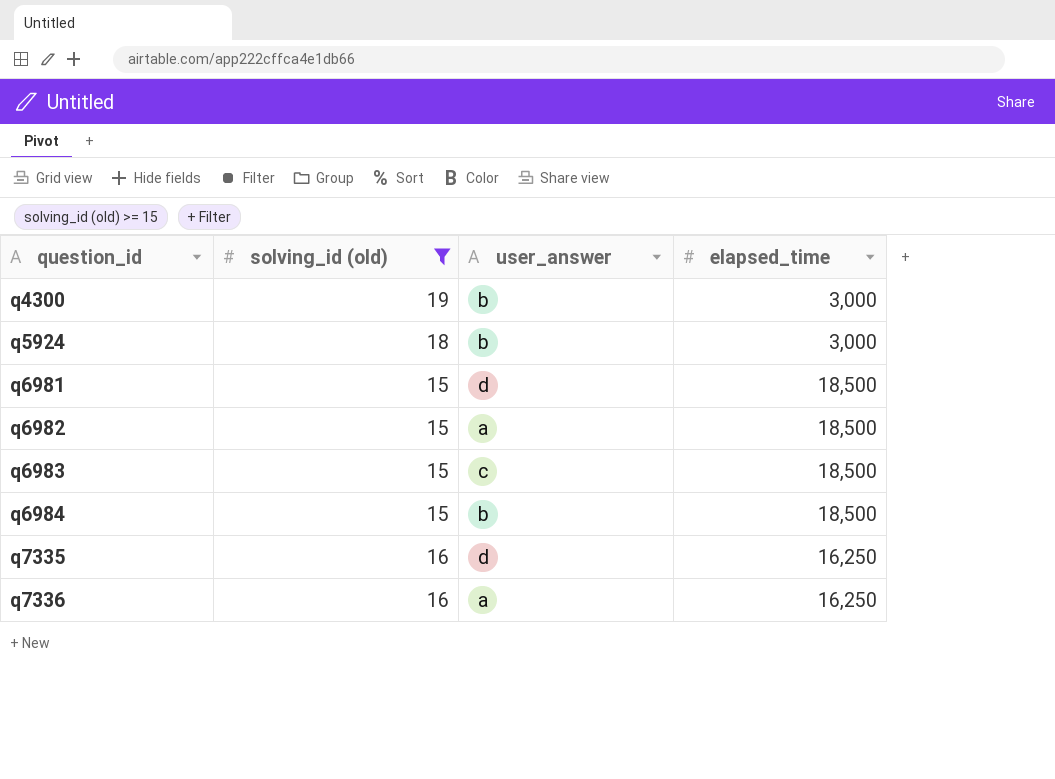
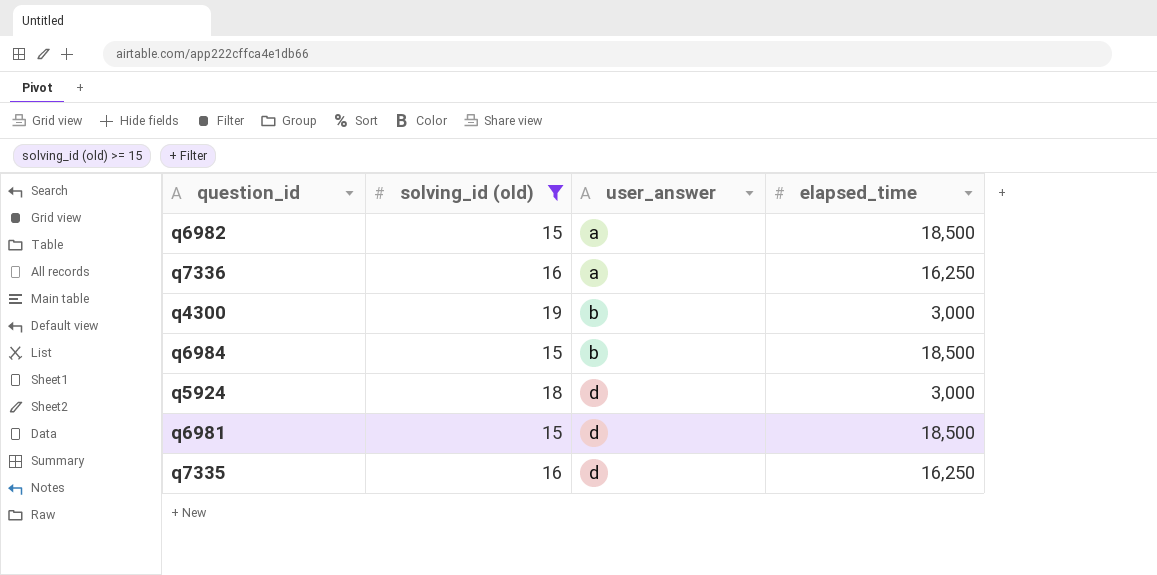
row order: question_id ascending -> user_answer ascending
row q6983: 15 | c | 18,500 -> none
q5924 | user_answer: b -> d

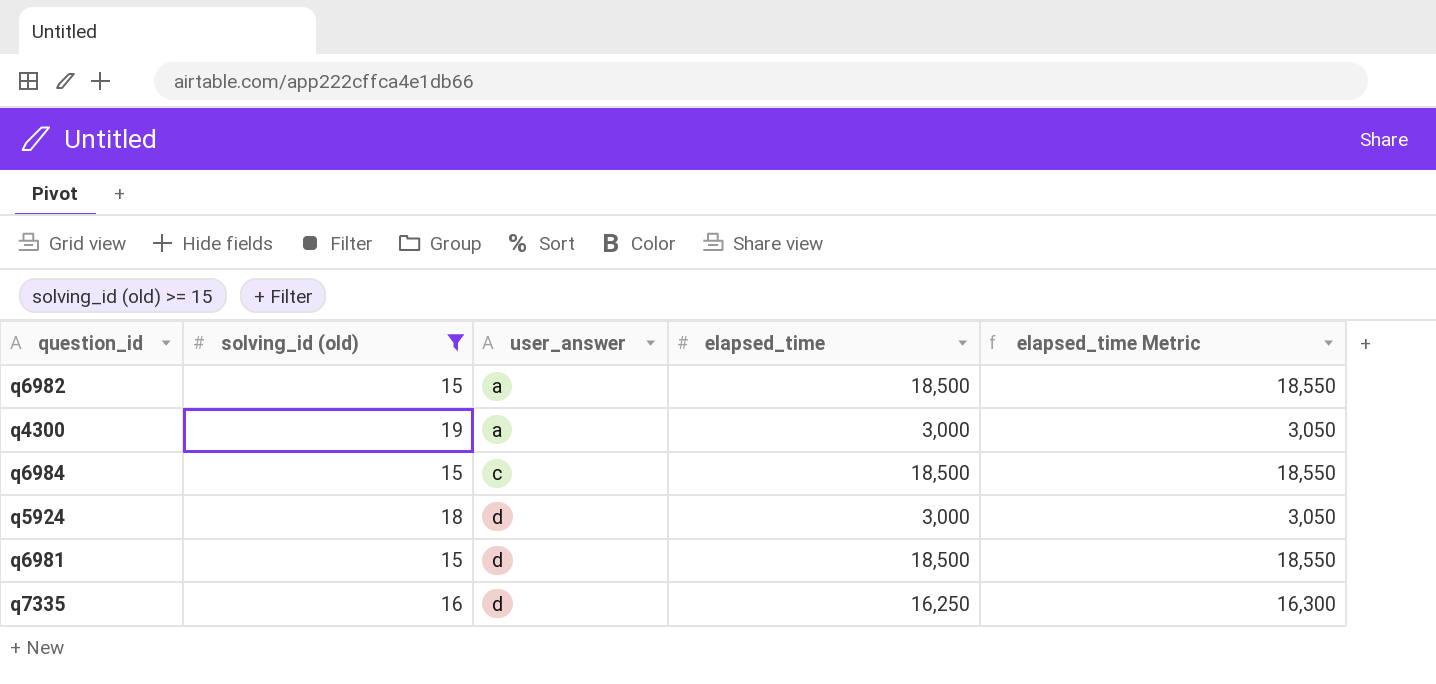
column elapsed_time Metric | formula: none -> [elapsed_time] + 50
row q7336: 16 | a | 16,250 -> none
q4300 | user_answer: b -> a
q6984 | user_answer: b -> c

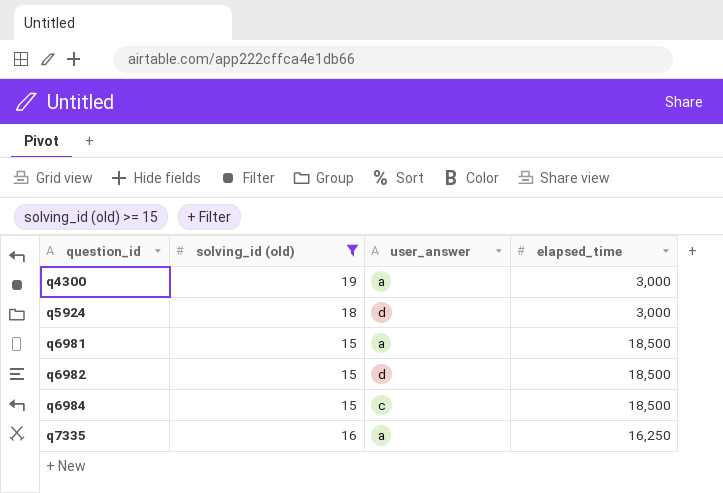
row order: user_answer ascending -> question_id ascending
column elapsed_time Metric | formula: [elapsed_time] + 50 -> none
q6981 | user_answer: d -> a
q6982 | user_answer: a -> d
q7335 | user_answer: d -> a

